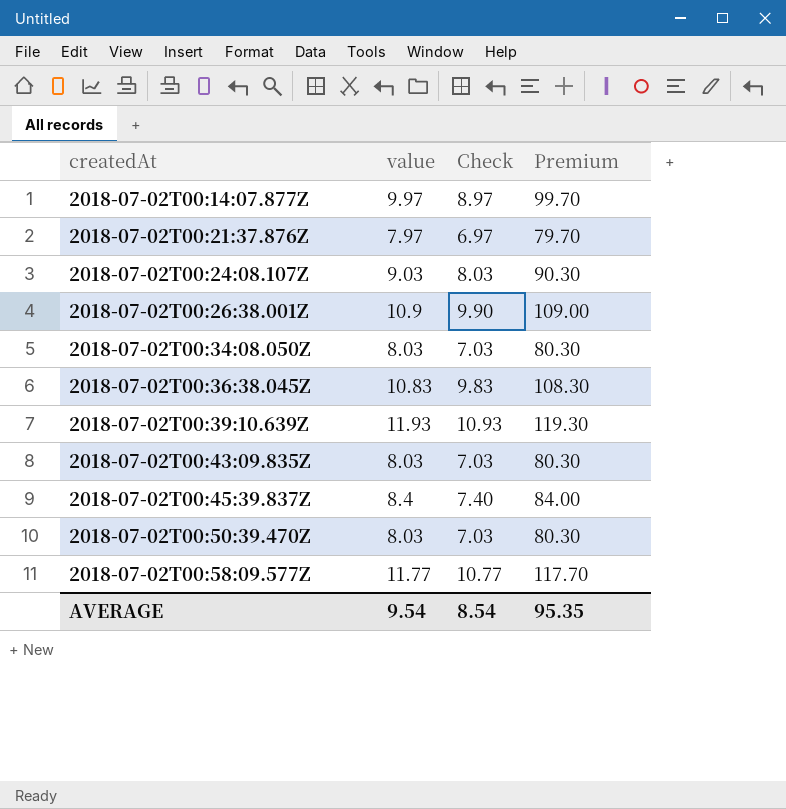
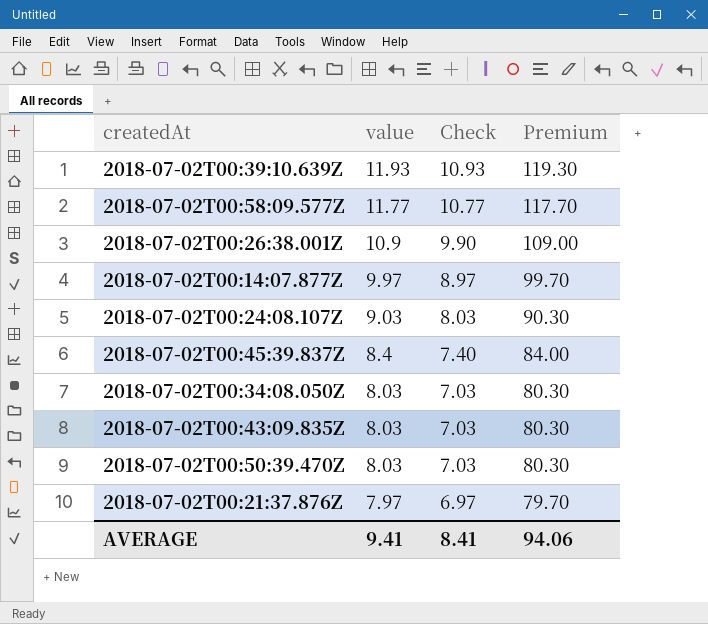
row order: createdAt ascending -> value descending
row 2018-07-02T00:36:38.045Z: 10.83 | 9.83 | 108.30 -> none
AVERAGE | value: 9.54 -> 9.41
AVERAGE | Check: 8.54 -> 8.41
AVERAGE | Premium: 95.35 -> 94.06

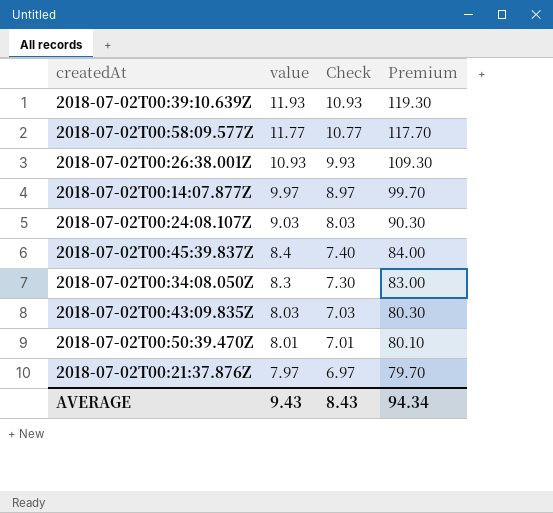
2018-07-02T00:26:38.001Z | value: 10.9 -> 10.93
2018-07-02T00:26:38.001Z | Check: 9.90 -> 9.93
2018-07-02T00:26:38.001Z | Premium: 109.00 -> 109.30
2018-07-02T00:34:08.050Z | value: 8.03 -> 8.3
2018-07-02T00:34:08.050Z | Check: 7.03 -> 7.30
2018-07-02T00:34:08.050Z | Premium: 80.30 -> 83.00
2018-07-02T00:50:39.470Z | value: 8.03 -> 8.01
2018-07-02T00:50:39.470Z | Check: 7.03 -> 7.01
2018-07-02T00:50:39.470Z | Premium: 80.30 -> 80.10
AVERAGE | value: 9.41 -> 9.43
AVERAGE | Check: 8.41 -> 8.43
AVERAGE | Premium: 94.06 -> 94.34

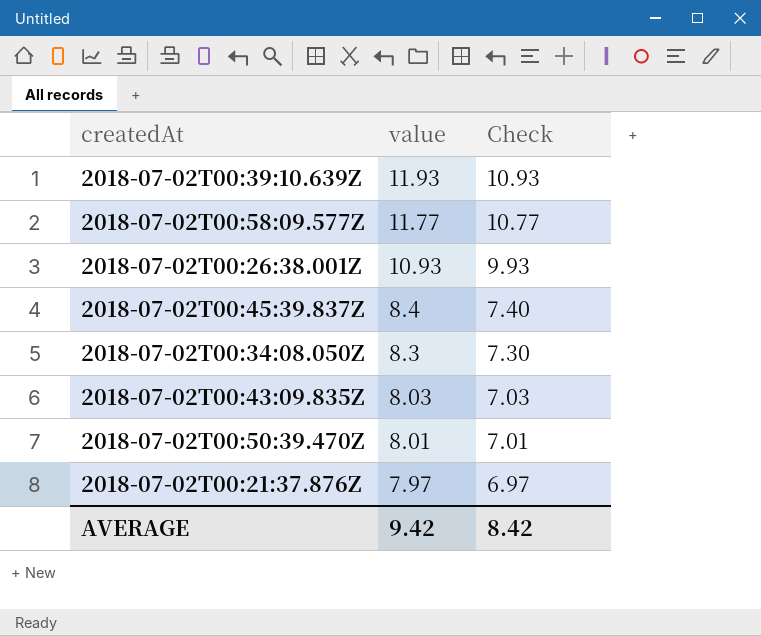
column Premium | formula: [value] * 10 -> none
row 2018-07-02T00:14:07.877Z: 9.97 | 8.97 | 99.70 -> none
row 2018-07-02T00:24:08.107Z: 9.03 | 8.03 | 90.30 -> none
AVERAGE | value: 9.43 -> 9.42
AVERAGE | Check: 8.43 -> 8.42

